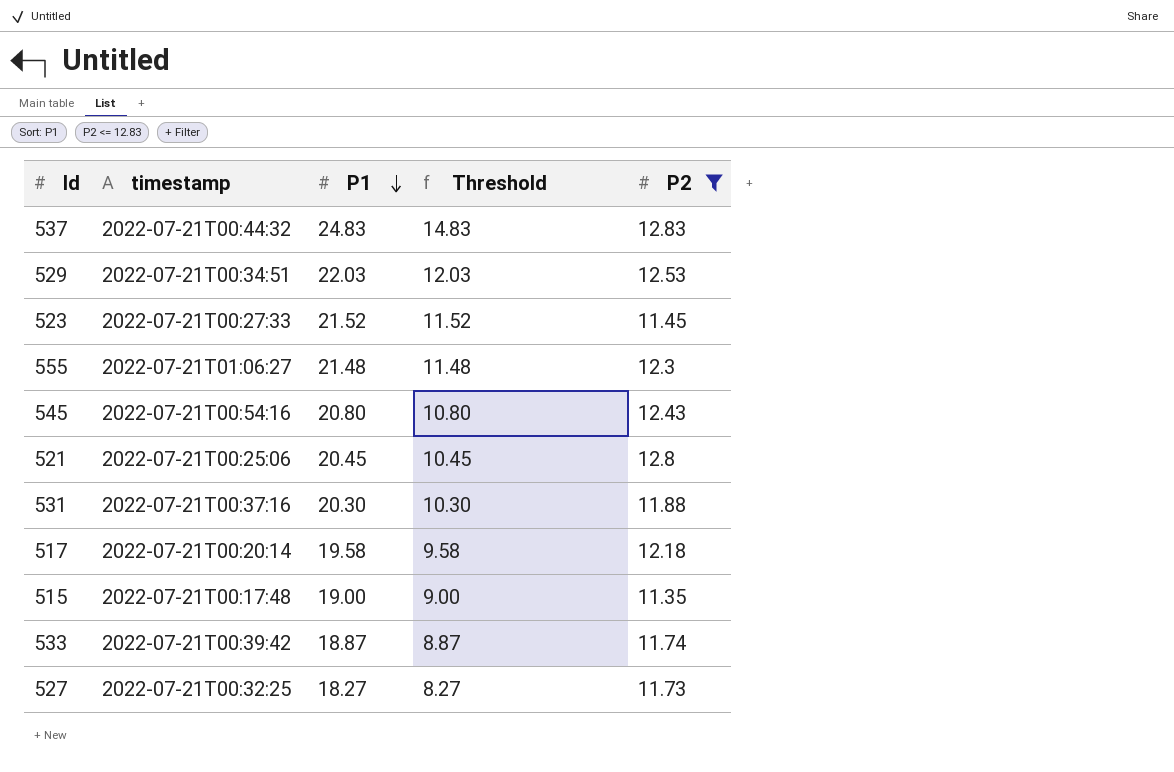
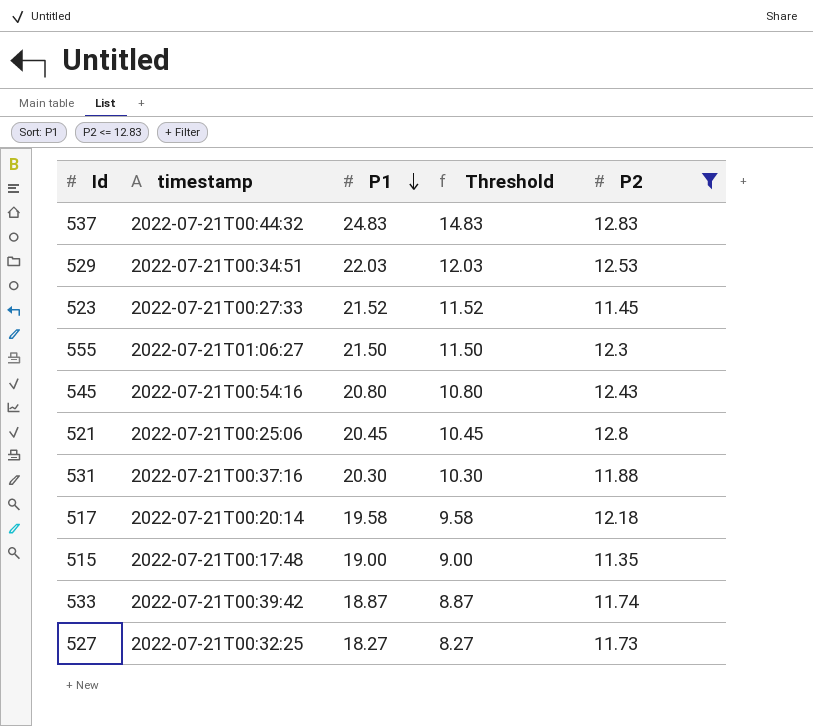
555 | P1: 21.48 -> 21.50
555 | Threshold: 11.48 -> 11.50

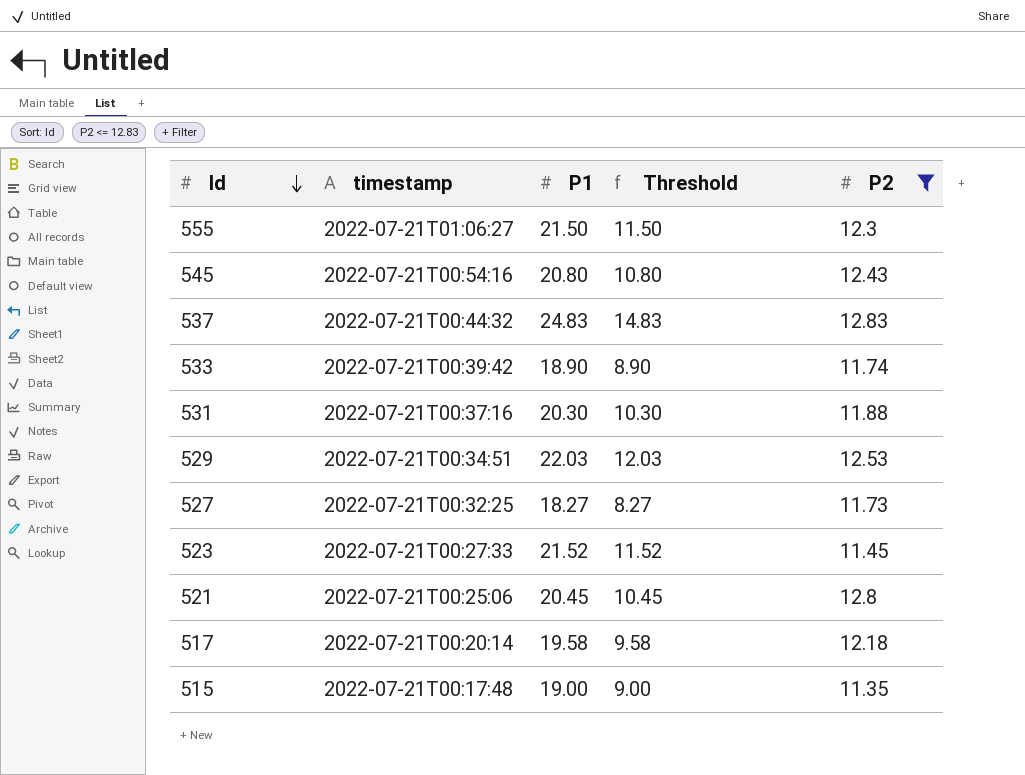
row order: P1 descending -> Id descending
533 | P1: 18.87 -> 18.90
533 | Threshold: 8.87 -> 8.90

